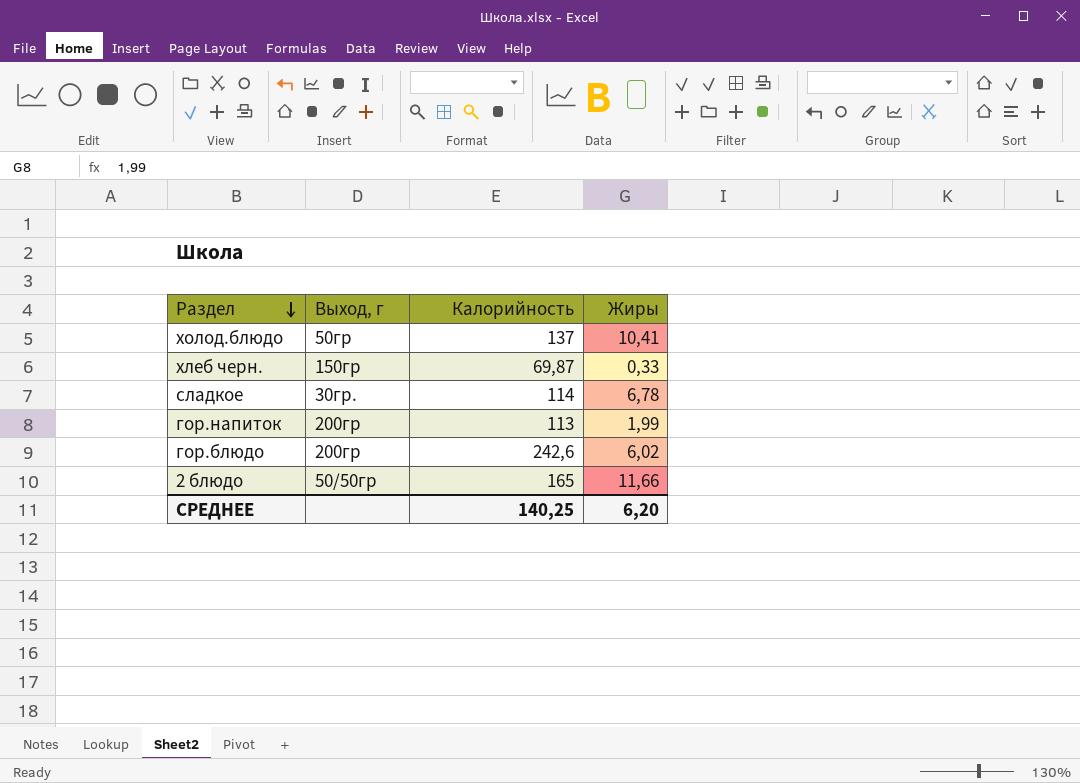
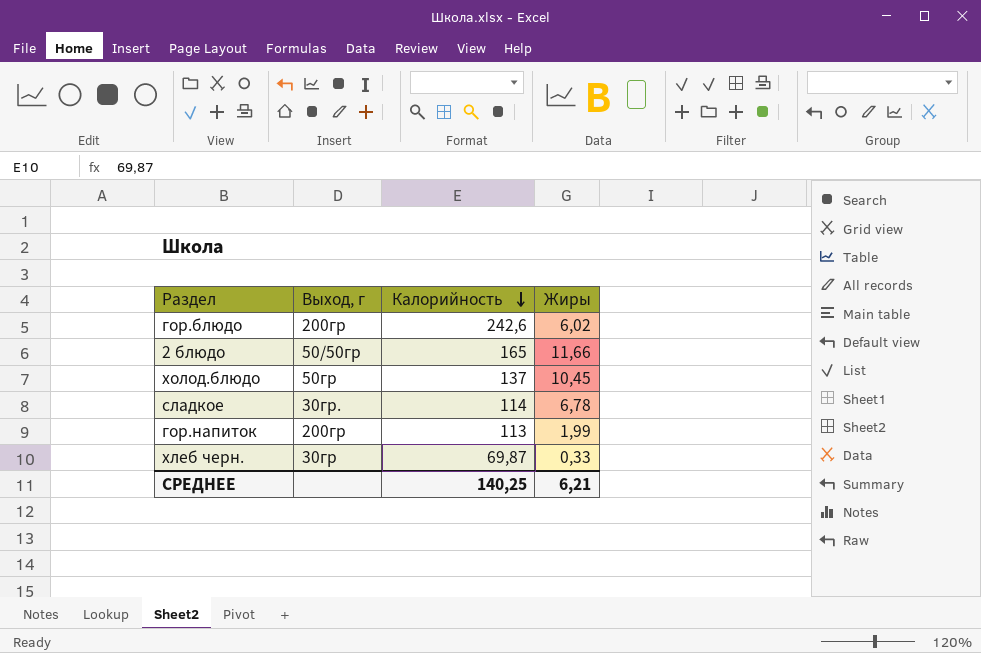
row order: Раздел descending -> Калорийность descending
холод.блюдо | Жиры: 10,41 -> 10,45
хлеб черн. | Выход, г: 150гр -> 30гр
СРЕДНЕЕ | Жиры: 6,20 -> 6,21

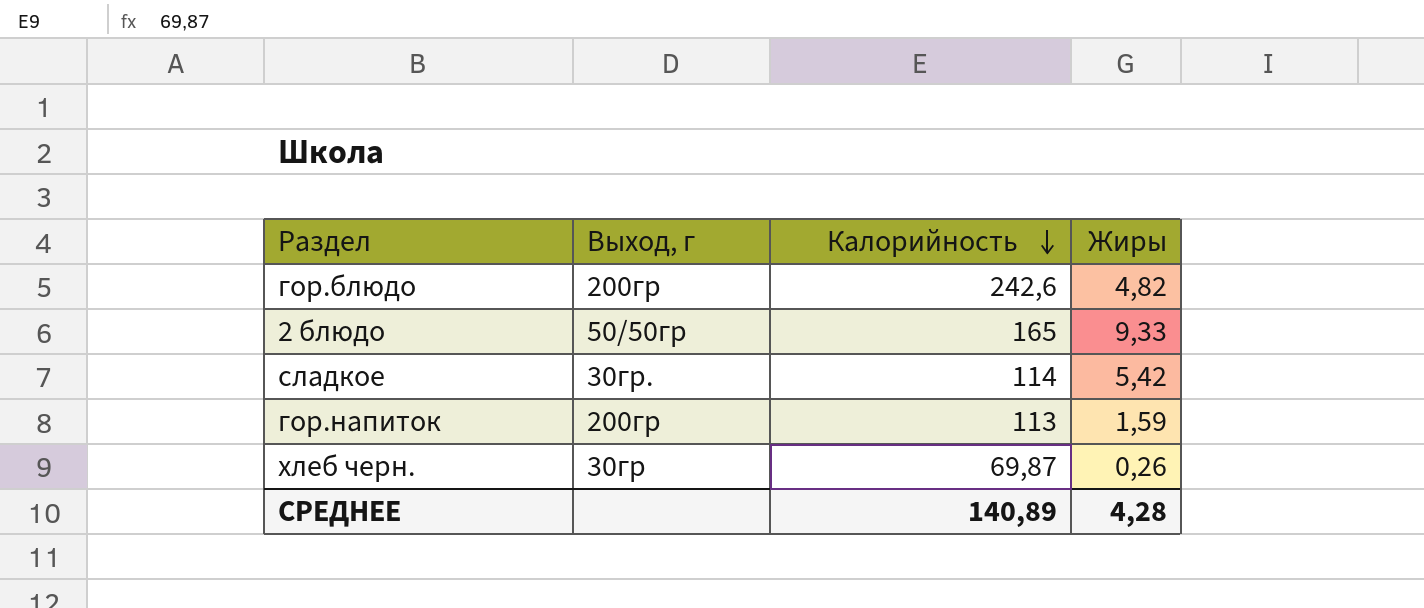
row холод.блюдо: 50гр | 137 | 10,45 -> none
гор.блюдо | Жиры: 6,02 -> 4,82
2 блюдо | Жиры: 11,66 -> 9,33
сладкое | Жиры: 6,78 -> 5,42
гор.напиток | Жиры: 1,99 -> 1,59
хлеб черн. | Жиры: 0,33 -> 0,26
СРЕДНЕЕ | Калорийность: 140,25 -> 140,89
СРЕДНЕЕ | Жиры: 6,21 -> 4,28

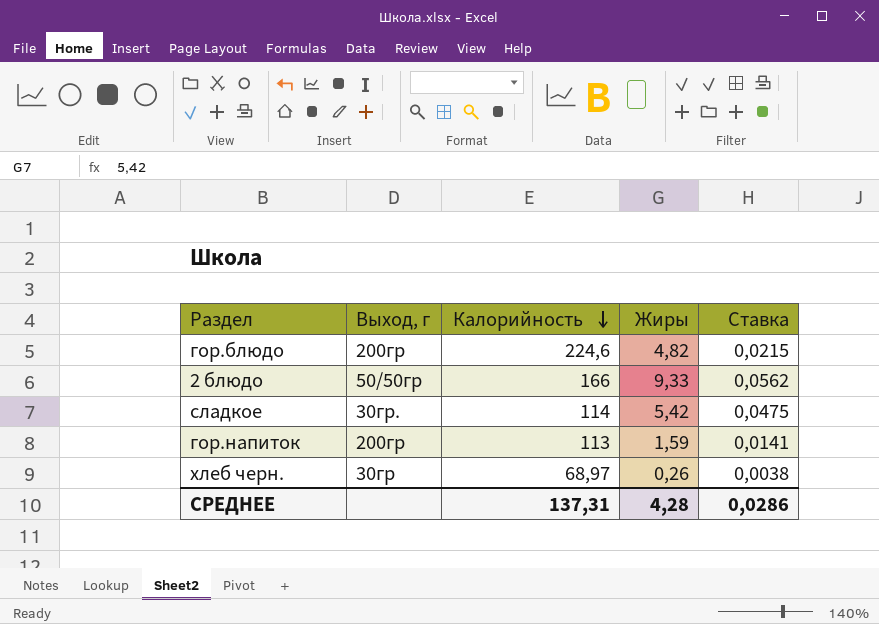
column Ставка | formula: none -> [Жиры] / [Калорийность]
гор.блюдо | Калорийность: 242,6 -> 224,6
2 блюдо | Калорийность: 165 -> 166
хлеб черн. | Калорийность: 69,87 -> 68,97
СРЕДНЕЕ | Калорийность: 140,89 -> 137,31

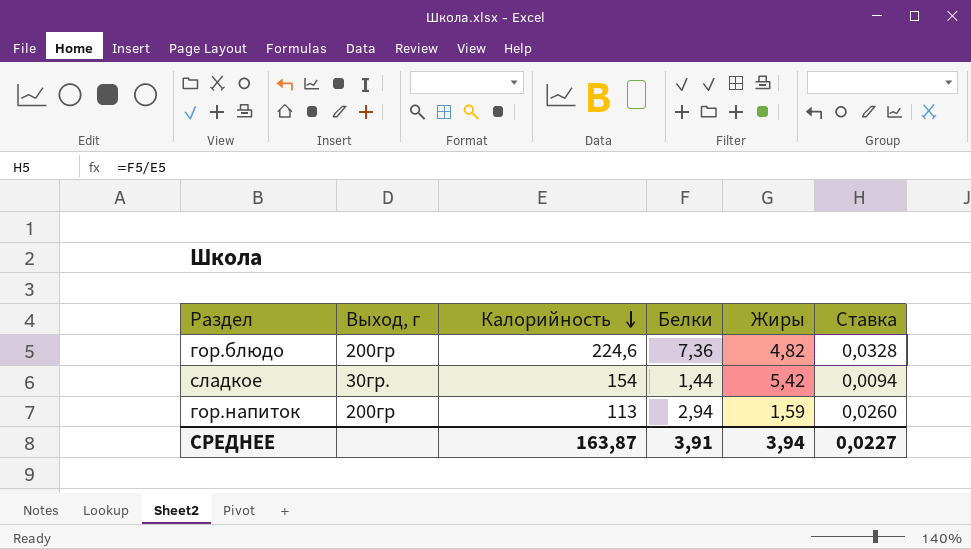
column Белки | position: none -> 4
column Ставка | formula: [Жиры] / [Калорийность] -> [Белки] / [Калорийность]
row 2 блюдо: 50/50гр | 166 | 9,33 | 0,0562 -> none
row хлеб черн.: 30гр | 68,97 | 0,26 | 0,0038 -> none
сладкое | Калорийность: 114 -> 154
СРЕДНЕЕ | Калорийность: 137,31 -> 163,87
СРЕДНЕЕ | Жиры: 4,28 -> 3,94
СРЕДНЕЕ | Ставка: 0,0286 -> 0,0227

